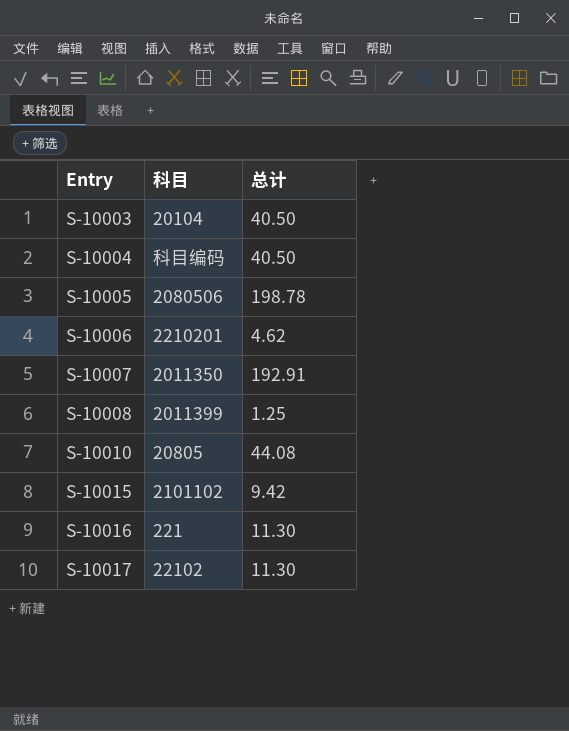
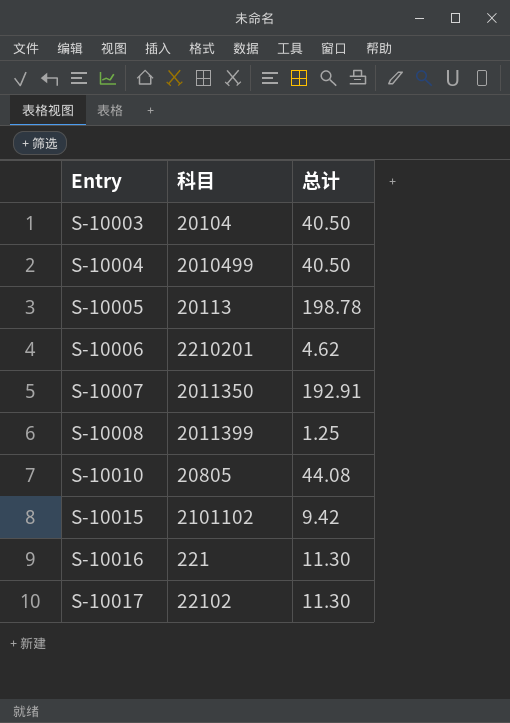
S-10004 | 科目: 科目编码 -> 2010499
S-10005 | 科目: 2080506 -> 20113

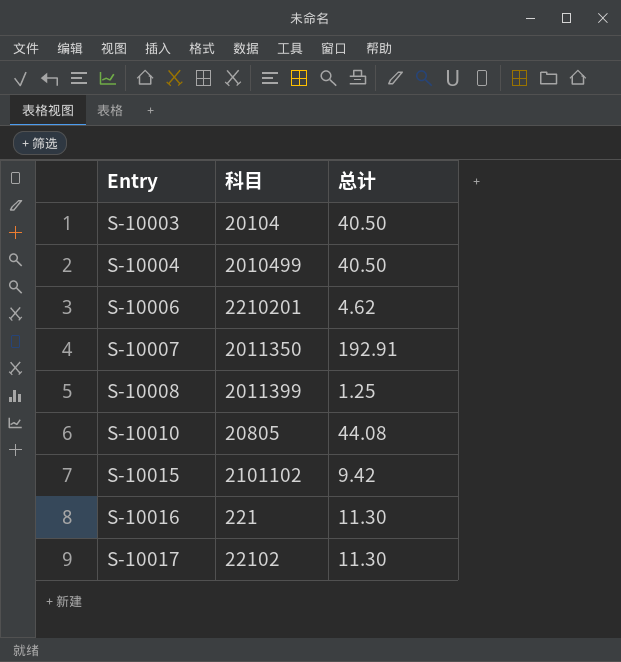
row S-10005: 20113 | 198.78 -> none

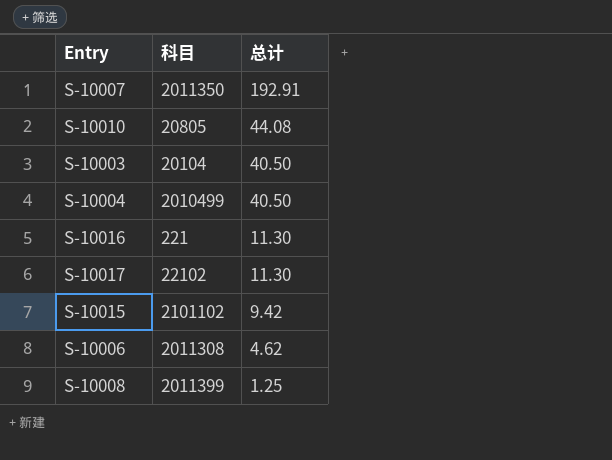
row order: Entry ascending -> 总计 descending
S-10006 | 科目: 2210201 -> 2011308

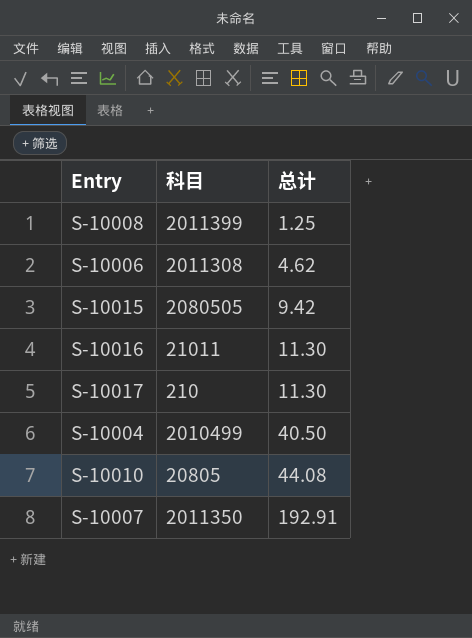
row order: 总计 descending -> 总计 ascending
row S-10003: 20104 | 40.50 -> none
S-10015 | 科目: 2101102 -> 2080505
S-10016 | 科目: 221 -> 21011
S-10017 | 科目: 22102 -> 210

